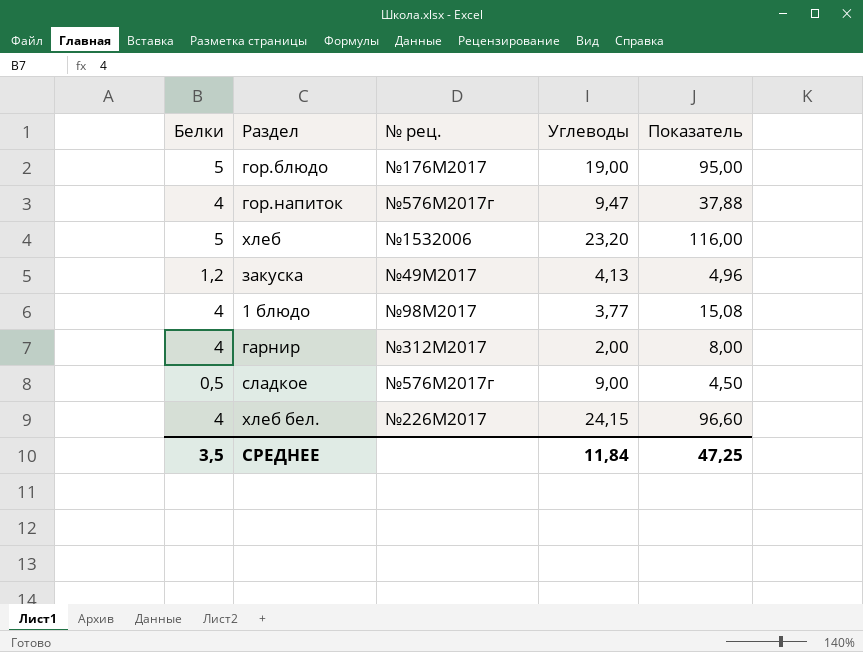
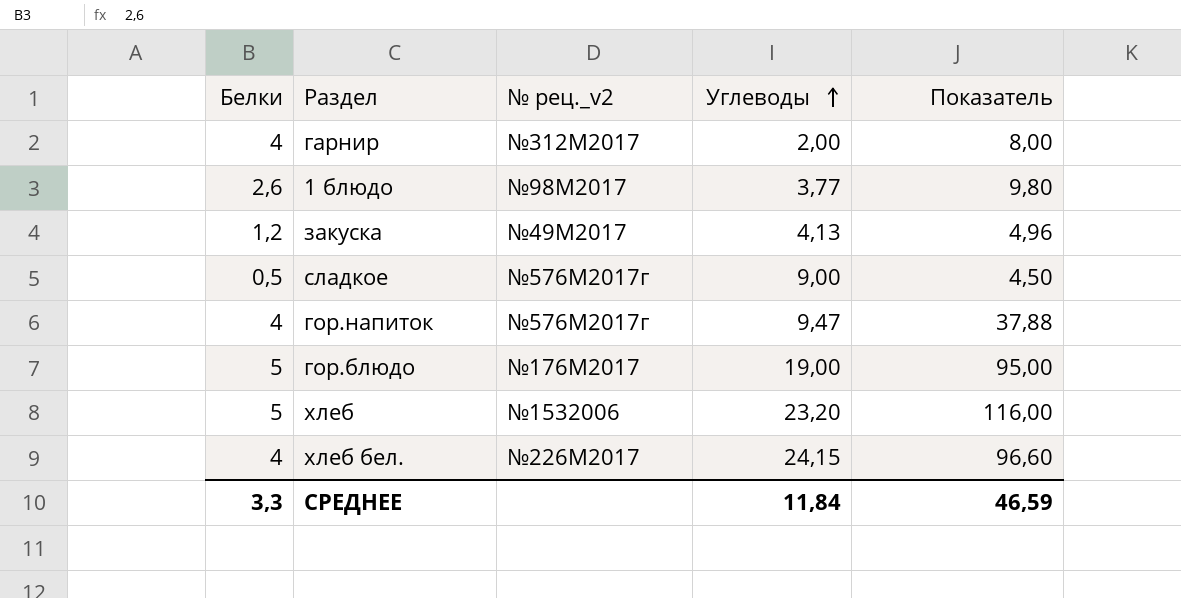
row order: none -> Углеводы ascending
column name: № рец. -> № рец._v2
1 блюдо | Белки: 4 -> 2,6
1 блюдо | Показатель: 15,08 -> 9,80
СРЕДНЕЕ | Белки: 3,5 -> 3,3
СРЕДНЕЕ | Показатель: 47,25 -> 46,59

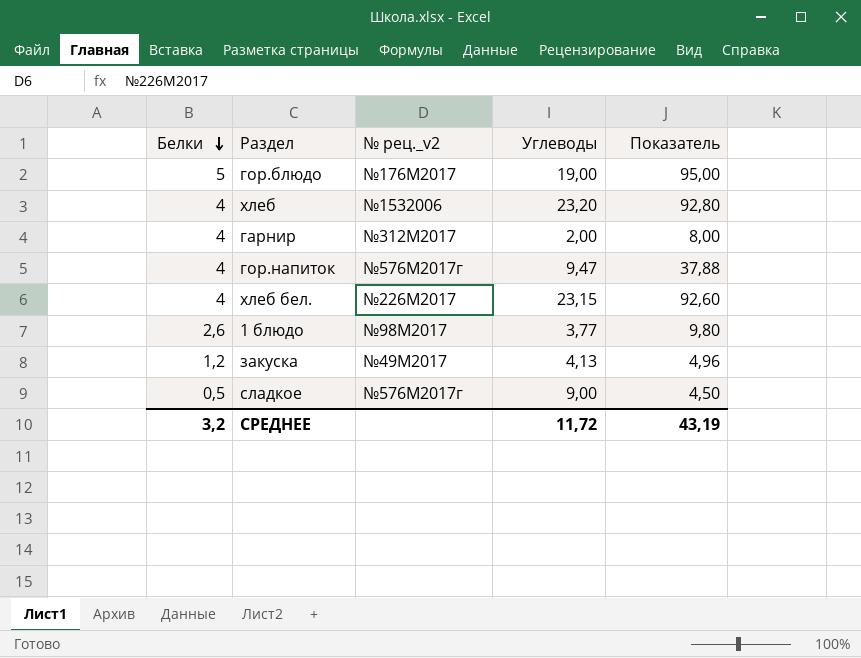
row order: Углеводы ascending -> Белки descending
хлеб | Белки: 5 -> 4
хлеб | Показатель: 116,00 -> 92,80
хлеб бел. | Углеводы: 24,15 -> 23,15
хлеб бел. | Показатель: 96,60 -> 92,60
СРЕДНЕЕ | Белки: 3,3 -> 3,2
СРЕДНЕЕ | Углеводы: 11,84 -> 11,72
СРЕДНЕЕ | Показатель: 46,59 -> 43,19

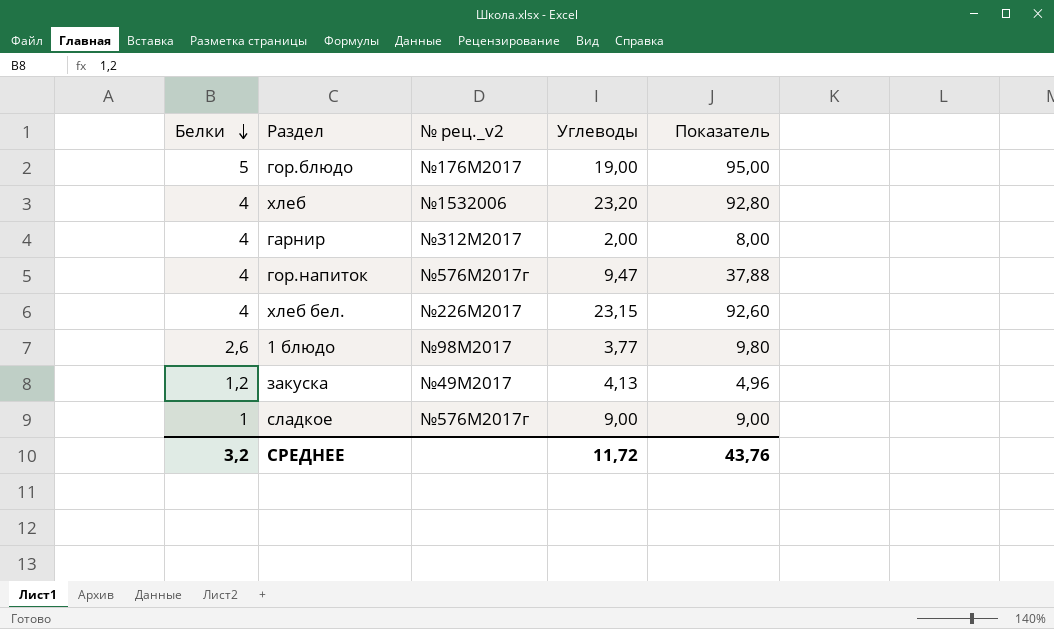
сладкое | Белки: 0,5 -> 1
сладкое | Показатель: 4,50 -> 9,00
СРЕДНЕЕ | Показатель: 43,19 -> 43,76

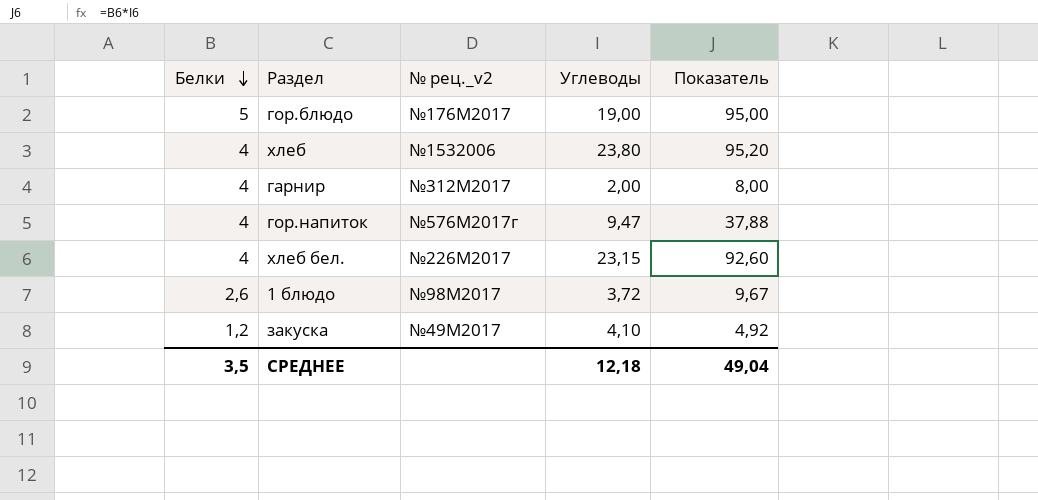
row сладкое: 1 | №576М2017г | 9,00 | 9,00 -> none
хлеб | Углеводы: 23,20 -> 23,80
хлеб | Показатель: 92,80 -> 95,20
1 блюдо | Углеводы: 3,77 -> 3,72
1 блюдо | Показатель: 9,80 -> 9,67
закуска | Углеводы: 4,13 -> 4,10
закуска | Показатель: 4,96 -> 4,92
СРЕДНЕЕ | Белки: 3,2 -> 3,5
СРЕДНЕЕ | Углеводы: 11,72 -> 12,18
СРЕДНЕЕ | Показатель: 43,76 -> 49,04

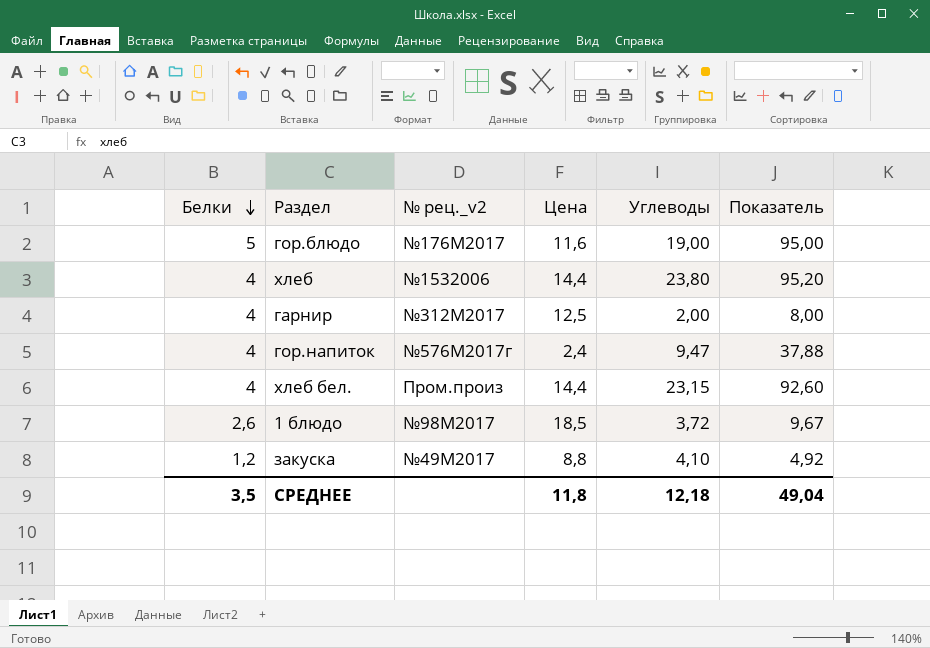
column Цена | position: none -> 4
хлеб бел. | № рец._v2: №226М2017 -> Пром.произ

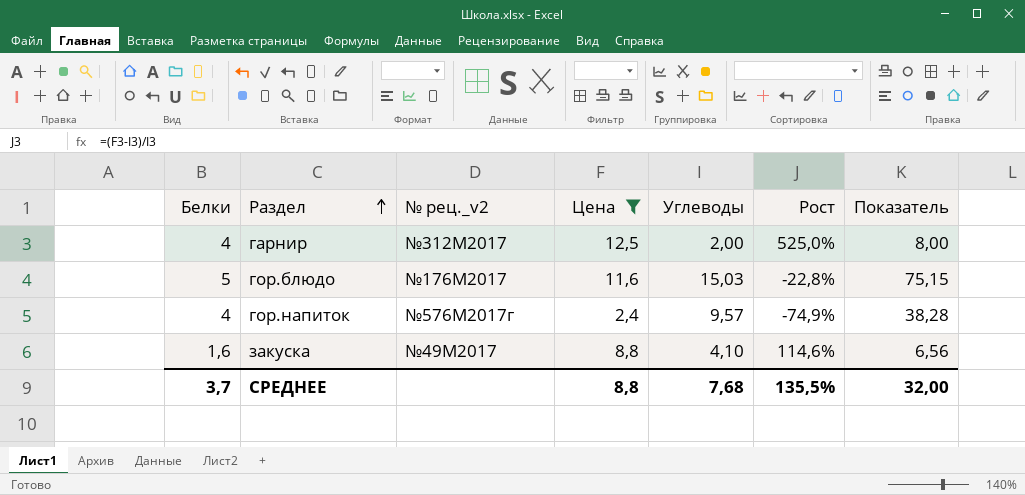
filter: none -> Цена <= 12,5
row order: Белки descending -> Раздел ascending
column Рост | formula: none -> ([Цена] - [Углеводы]) / [Углеводы]
гор.блюдо | Углеводы: 19,00 -> 15,03
гор.блюдо | Показатель: 95,00 -> 75,15
гор.напиток | Углеводы: 9,47 -> 9,57
гор.напиток | Показатель: 37,88 -> 38,28
закуска | Белки: 1,2 -> 1,6
закуска | Показатель: 4,92 -> 6,56
СРЕДНЕЕ | Белки: 3,5 -> 3,7
СРЕДНЕЕ | Цена: 11,8 -> 8,8
СРЕДНЕЕ | Углеводы: 12,18 -> 7,68
СРЕДНЕЕ | Показатель: 49,04 -> 32,00

